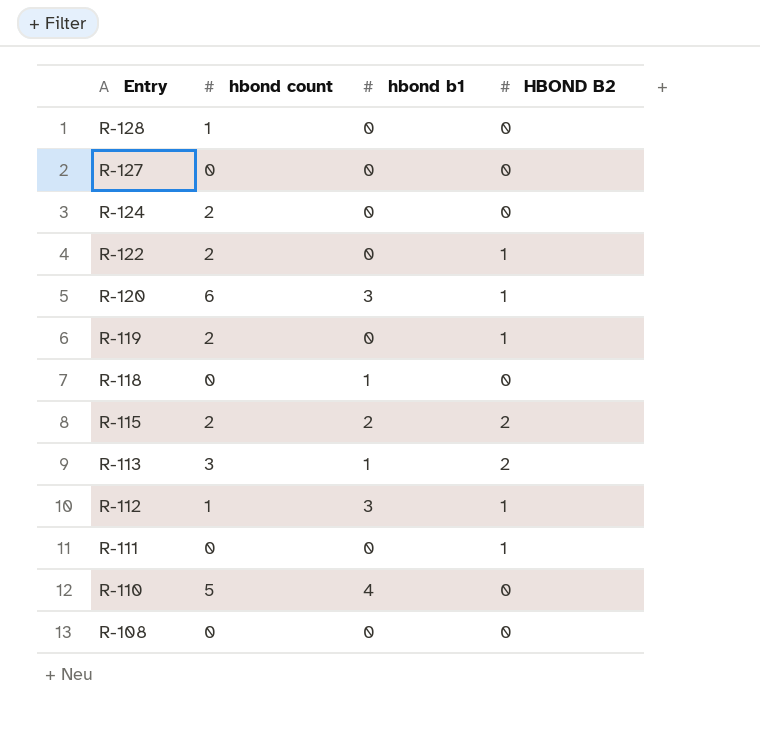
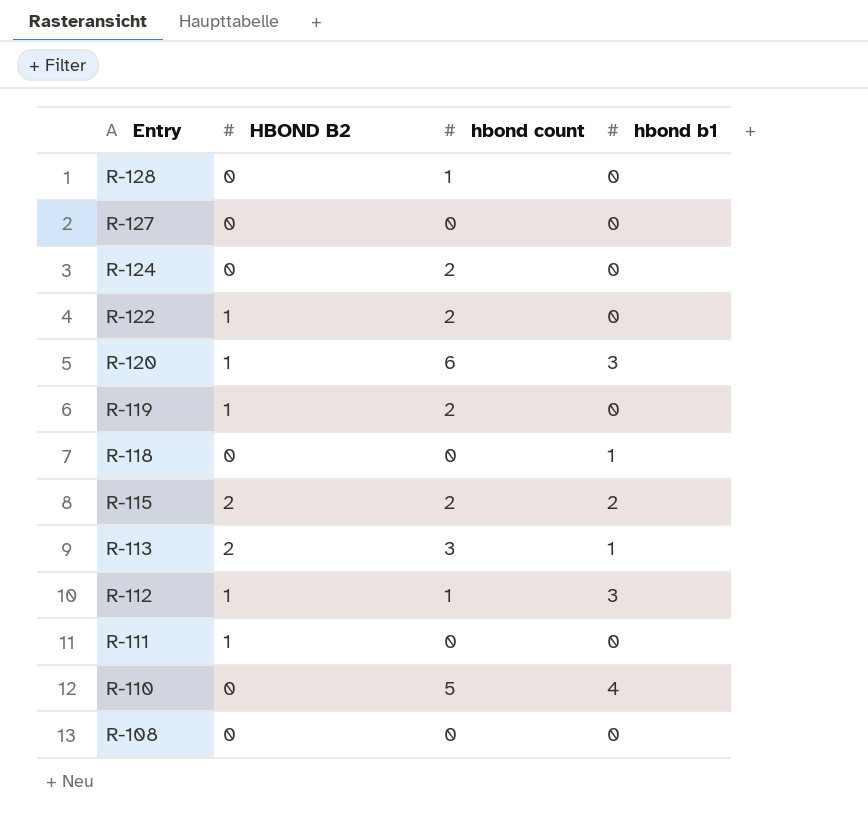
column HBOND B2 | position: 4 -> 2

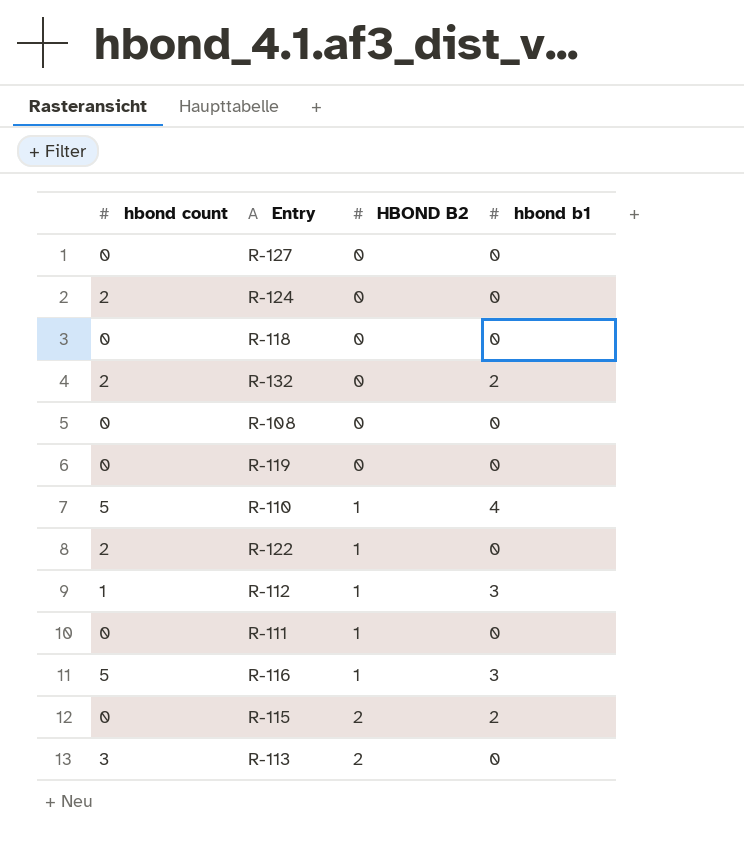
row order: Entry descending -> HBOND B2 ascending
column hbond count | position: 3 -> 1
row R-128: 0 | 1 | 0 -> none
row R-120: 1 | 6 | 3 -> none
R-118 | hbond b1: 1 -> 0
row R-132: none -> 2 | 0 | 2
R-119 | hbond count: 2 -> 0
R-119 | HBOND B2: 1 -> 0
R-110 | HBOND B2: 0 -> 1
row R-116: none -> 5 | 1 | 3
R-115 | hbond count: 2 -> 0
R-113 | hbond b1: 1 -> 0

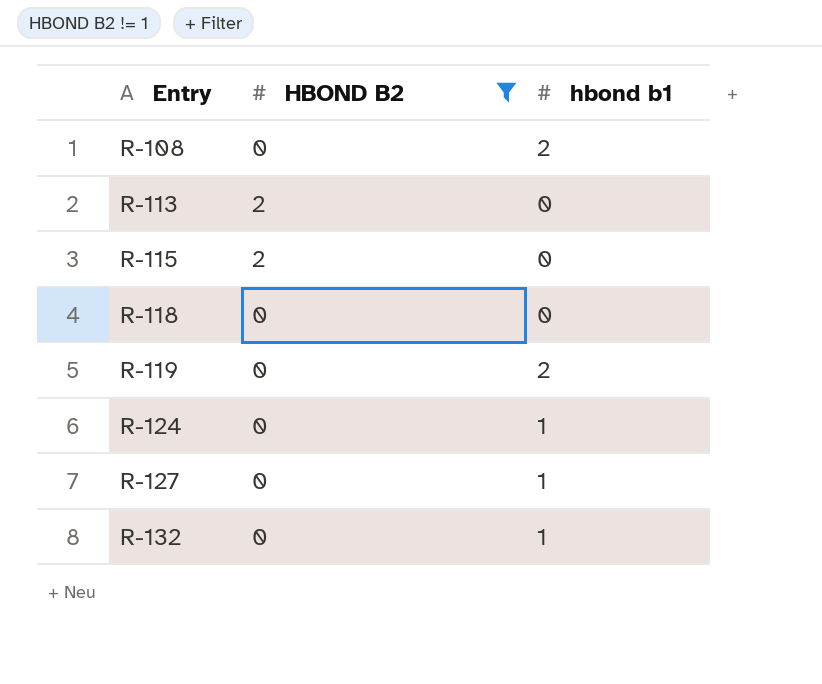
filter: none -> HBOND B2 != 1
row order: HBOND B2 ascending -> Entry ascending
column hbond count | position: 1 -> none
R-108 | hbond b1: 0 -> 2
R-115 | hbond b1: 2 -> 0
R-119 | hbond b1: 0 -> 2
R-124 | hbond b1: 0 -> 1
R-127 | hbond b1: 0 -> 1
R-132 | hbond b1: 2 -> 1

